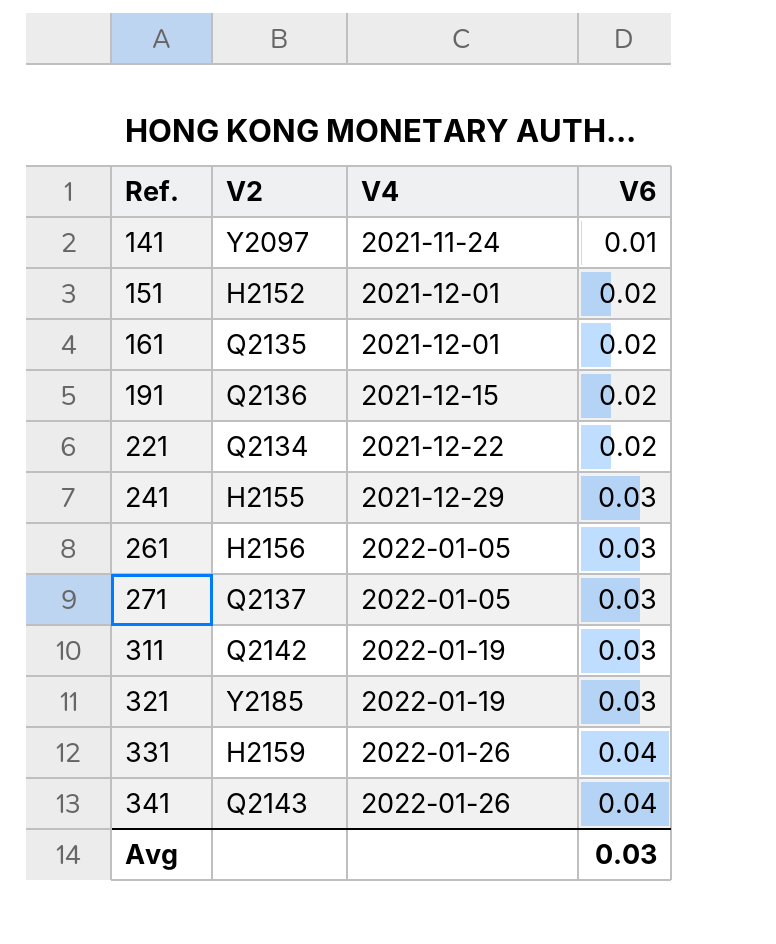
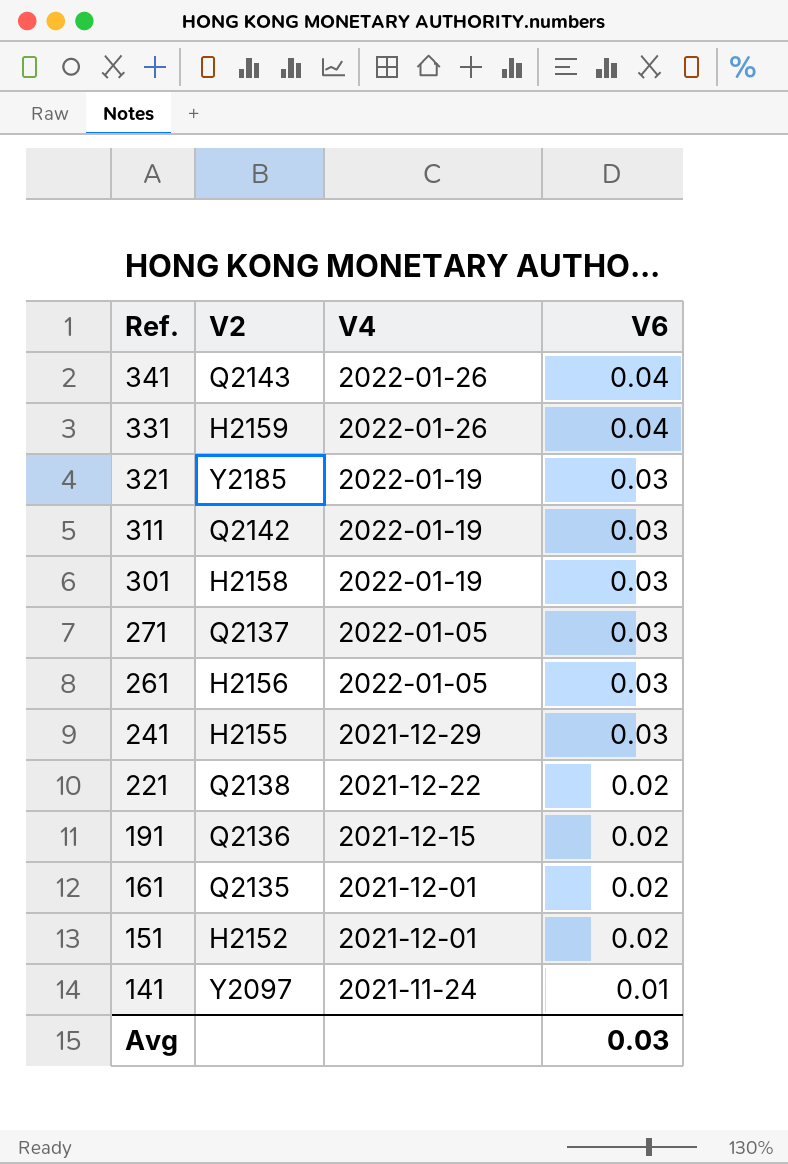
row order: Ref. ascending -> Ref. descending
row 301: none -> H2158 | 2022-01-19 | 0.03
221 | V2: Q2134 -> Q2138

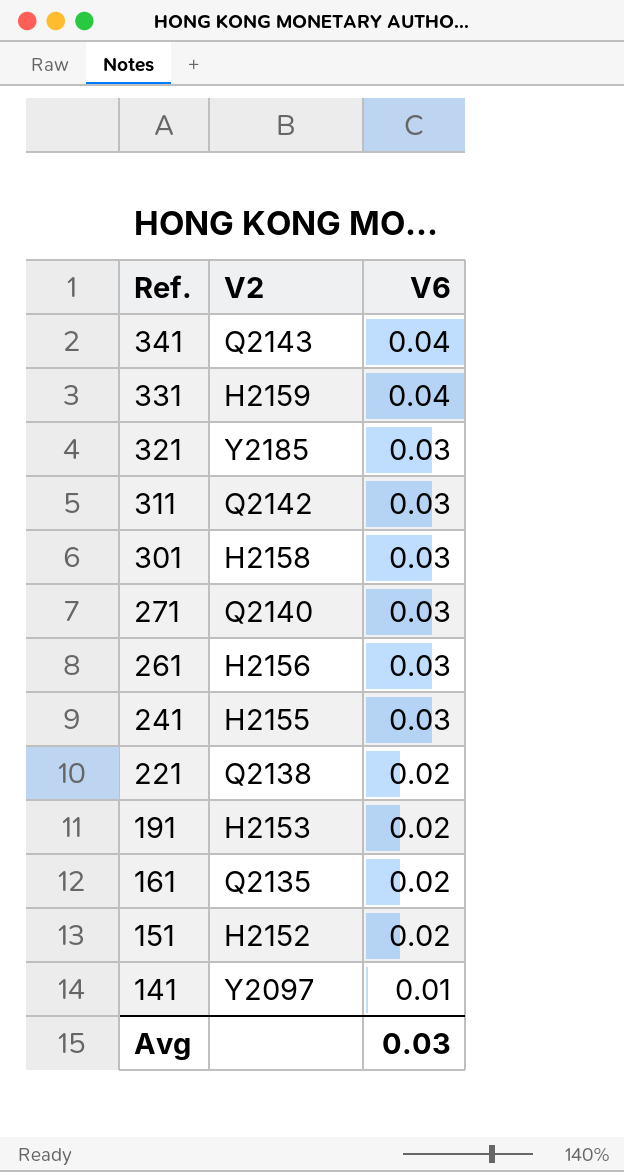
column V4 | position: 3 -> none
271 | V2: Q2137 -> Q2140
191 | V2: Q2136 -> H2153

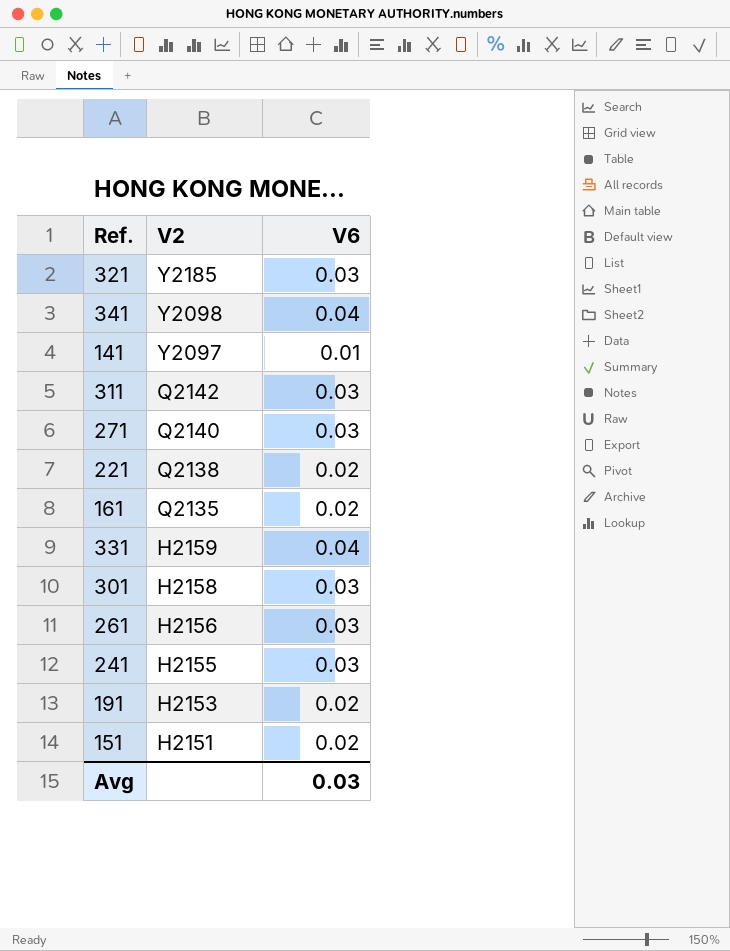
row order: Ref. descending -> V2 descending
341 | V2: Q2143 -> Y2098
151 | V2: H2152 -> H2151

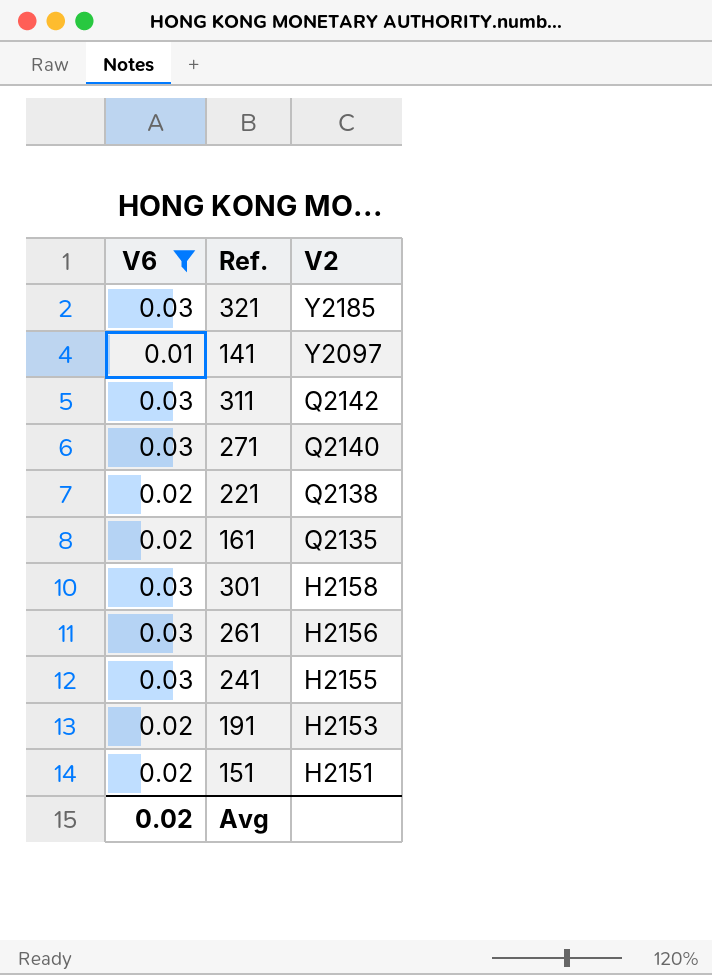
filter: none -> V6 != 0.04
column V6 | position: 3 -> 1
Avg | V6: 0.03 -> 0.02

